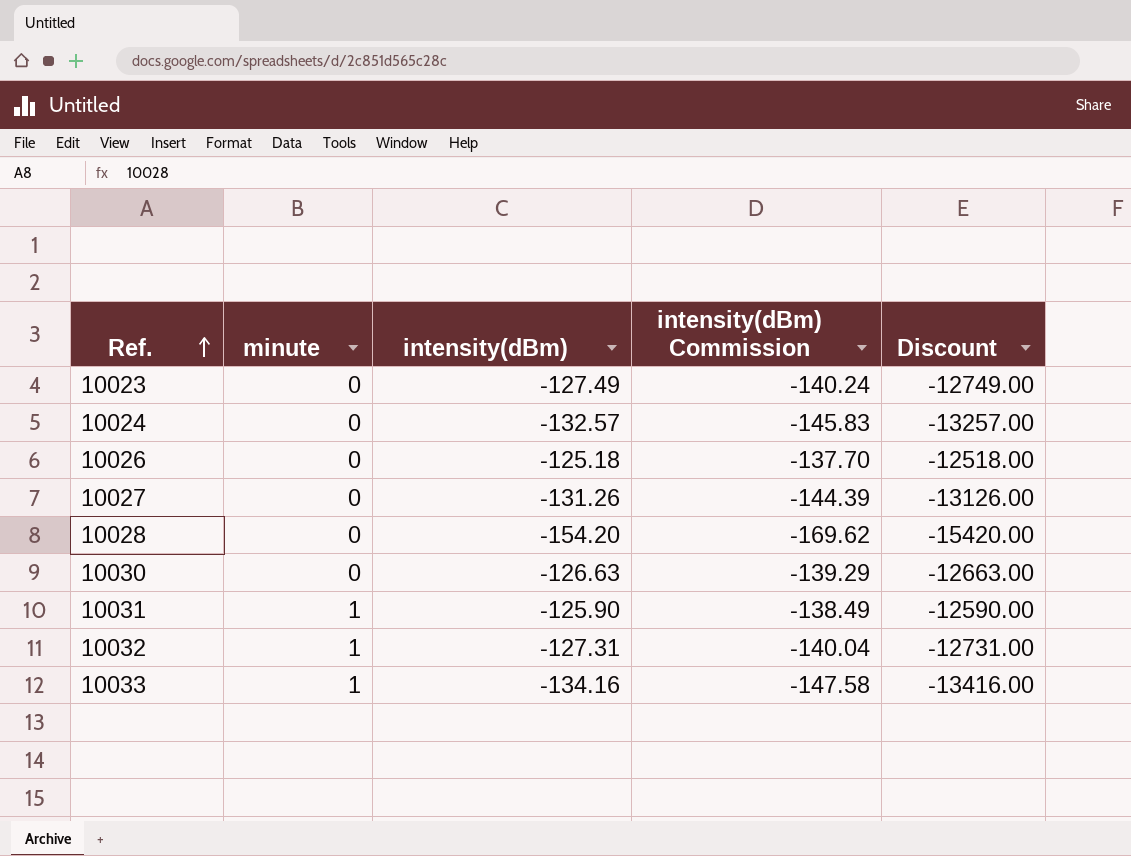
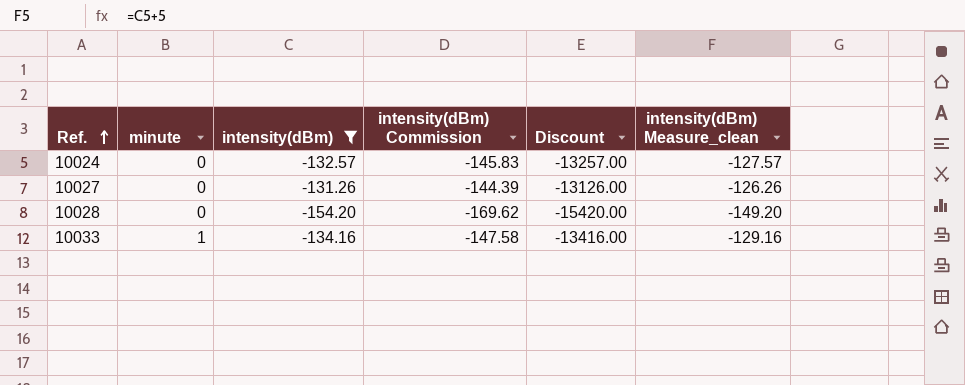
filter: none -> intensity(dBm) <= -131.26
column intensity(dBm) Measure_clean | formula: none -> [intensity(dBm)] + 5

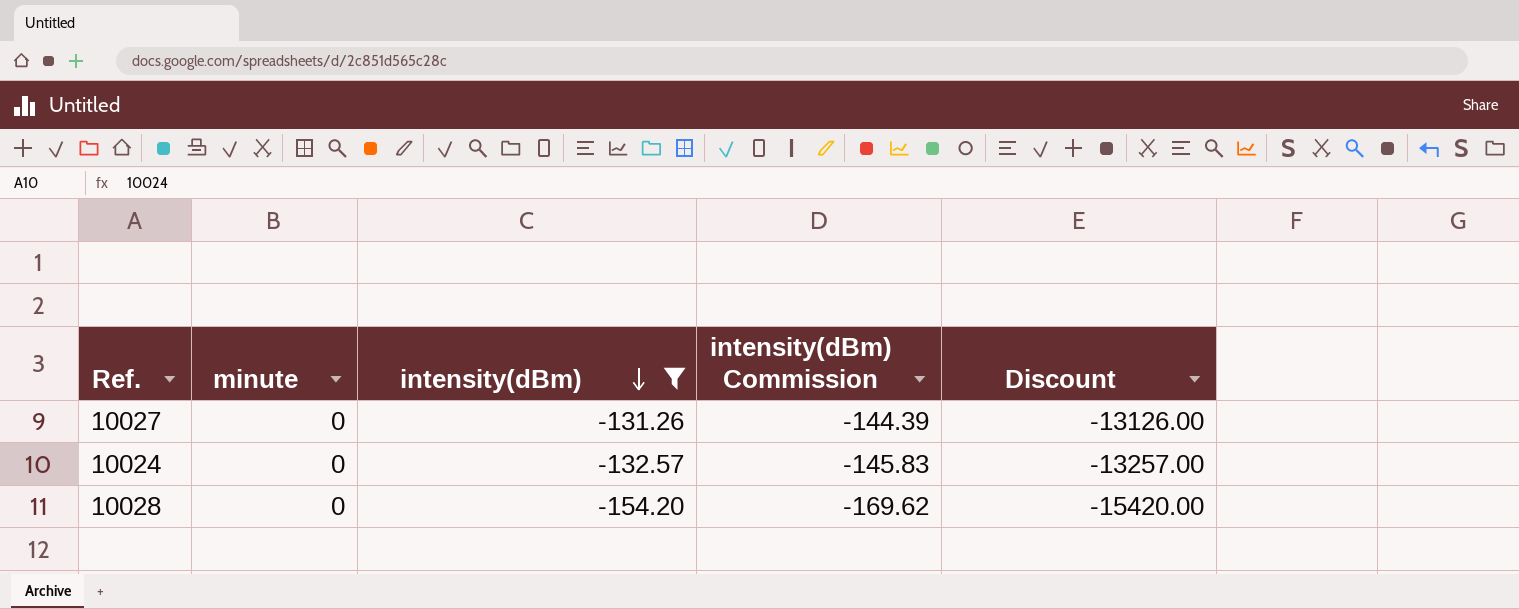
row order: Ref. ascending -> intensity(dBm) descending
column intensity(dBm) Measure_clean | formula: [intensity(dBm)] + 5 -> none
row 10033: 1 | -134.16 | -147.58 | -13416.00 | -129.16 -> none

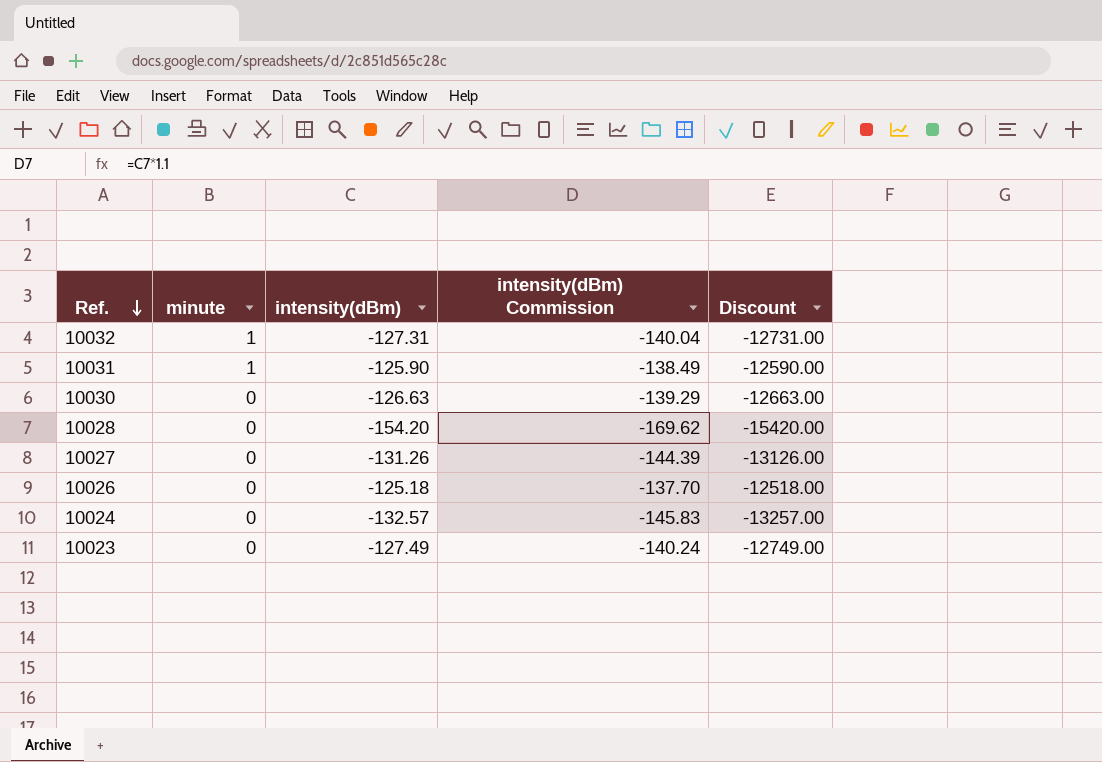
filter: intensity(dBm) <= -131.26 -> none
row order: intensity(dBm) descending -> Ref. descending

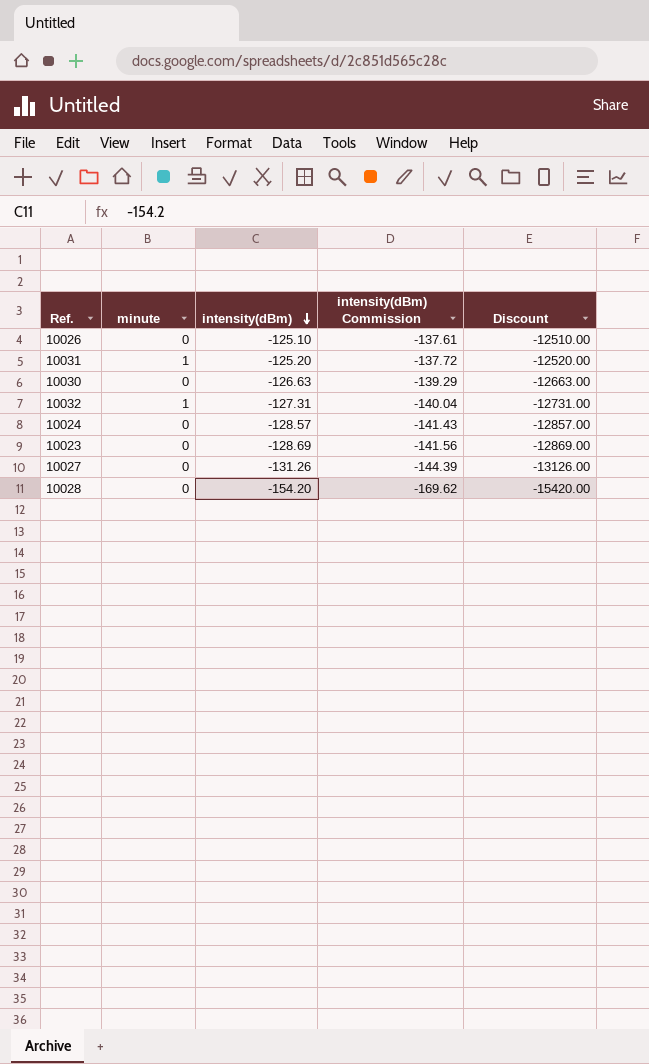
row order: Ref. descending -> intensity(dBm) descending
10026 | intensity(dBm): -125.18 -> -125.10
10026 | intensity(dBm) Commission: -137.70 -> -137.61
10026 | Discount: -12518.00 -> -12510.00
10031 | intensity(dBm): -125.90 -> -125.20
10031 | intensity(dBm) Commission: -138.49 -> -137.72
10031 | Discount: -12590.00 -> -12520.00
10024 | intensity(dBm): -132.57 -> -128.57
10024 | intensity(dBm) Commission: -145.83 -> -141.43
10024 | Discount: -13257.00 -> -12857.00
10023 | intensity(dBm): -127.49 -> -128.69
10023 | intensity(dBm) Commission: -140.24 -> -141.56
10023 | Discount: -12749.00 -> -12869.00

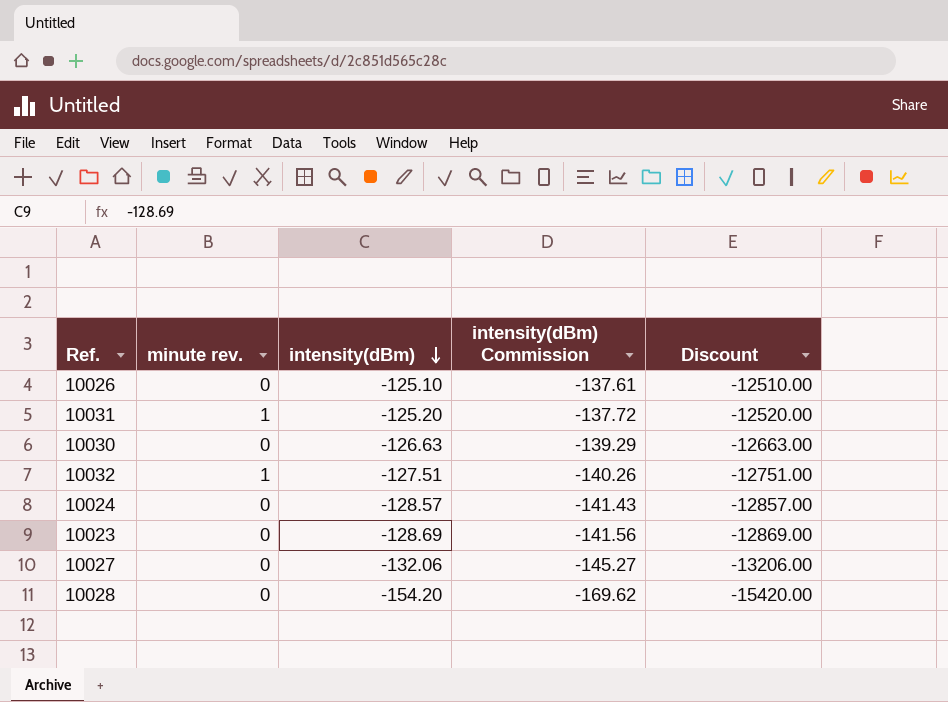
column name: minute -> minute rev.
10032 | intensity(dBm): -127.31 -> -127.51
10032 | intensity(dBm) Commission: -140.04 -> -140.26
10032 | Discount: -12731.00 -> -12751.00
10027 | intensity(dBm): -131.26 -> -132.06
10027 | intensity(dBm) Commission: -144.39 -> -145.27
10027 | Discount: -13126.00 -> -13206.00

